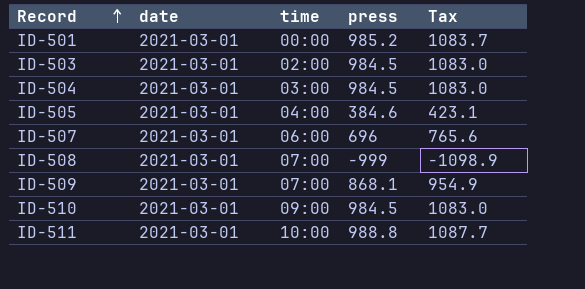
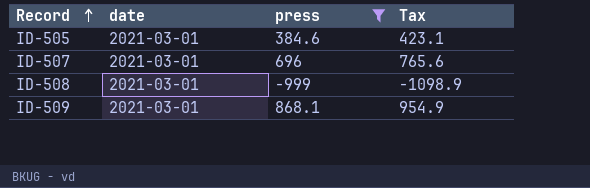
filter: none -> press <= 868.1
column time | position: 3 -> none

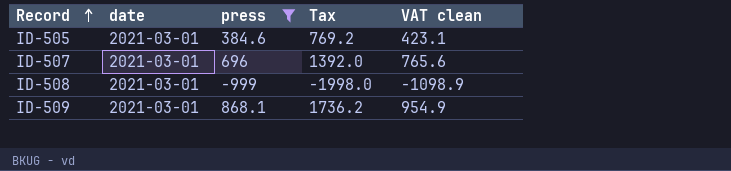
column Tax | formula: [press] * 1.1 -> [press] * 2
column VAT clean | formula: none -> [press] * 1.1

